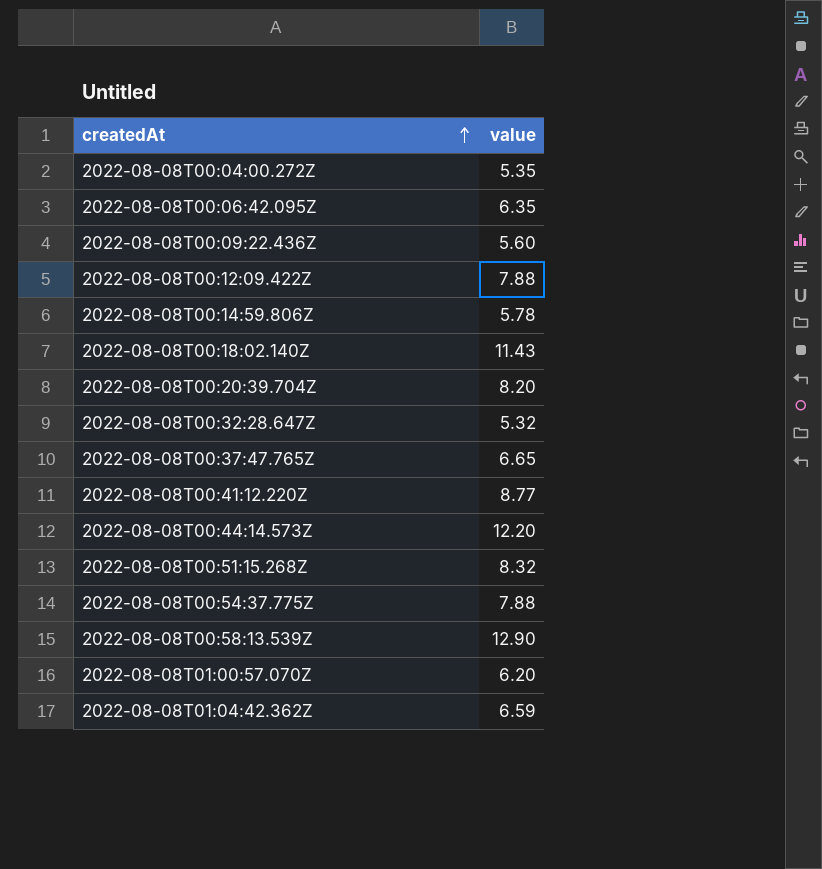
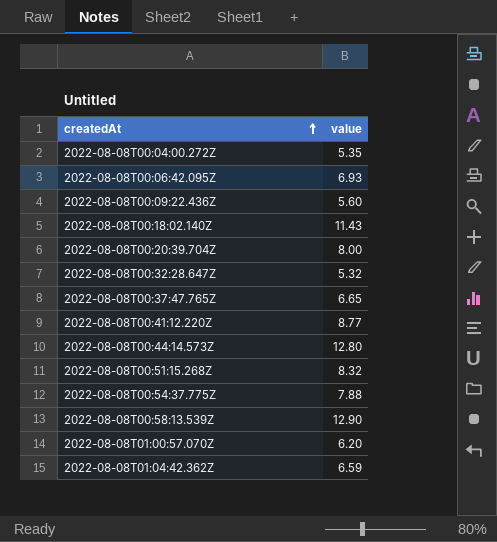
row 2022-08-08T00:12:09.422Z: 7.88 -> none
row 2022-08-08T00:14:59.806Z: 5.78 -> none
2022-08-08T00:06:42.095Z | value: 6.35 -> 6.93
2022-08-08T00:20:39.704Z | value: 8.20 -> 8.00
2022-08-08T00:44:14.573Z | value: 12.20 -> 12.80

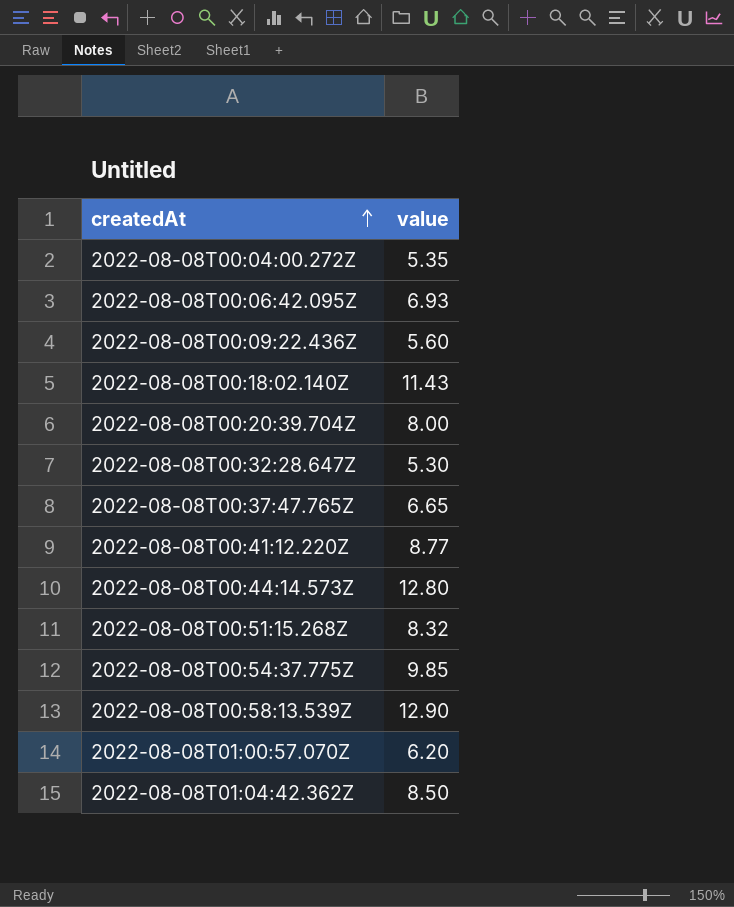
2022-08-08T00:32:28.647Z | value: 5.32 -> 5.30
2022-08-08T00:54:37.775Z | value: 7.88 -> 9.85
2022-08-08T01:04:42.362Z | value: 6.59 -> 8.50

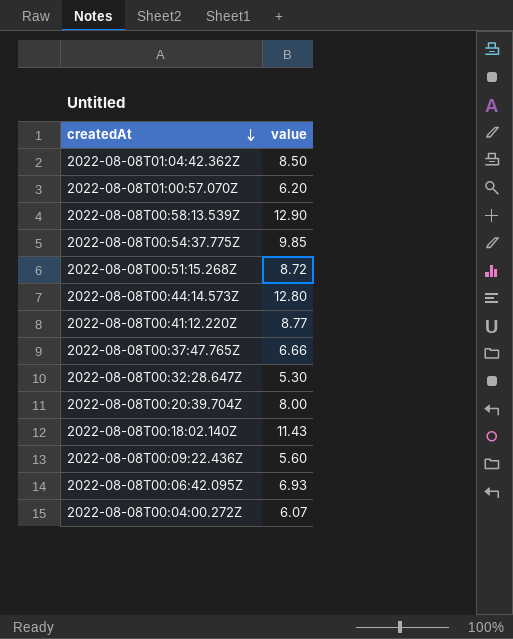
row order: createdAt ascending -> createdAt descending
2022-08-08T00:51:15.268Z | value: 8.32 -> 8.72
2022-08-08T00:37:47.765Z | value: 6.65 -> 6.66
2022-08-08T00:04:00.272Z | value: 5.35 -> 6.07

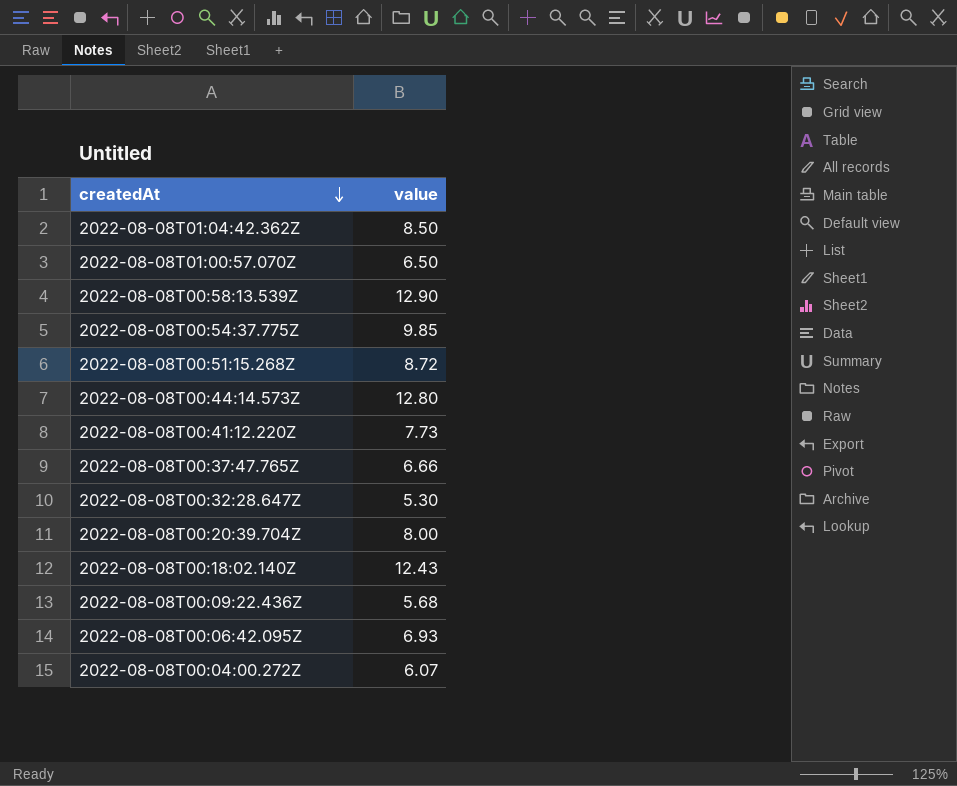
2022-08-08T01:00:57.070Z | value: 6.20 -> 6.50
2022-08-08T00:41:12.220Z | value: 8.77 -> 7.73
2022-08-08T00:18:02.140Z | value: 11.43 -> 12.43
2022-08-08T00:09:22.436Z | value: 5.60 -> 5.68

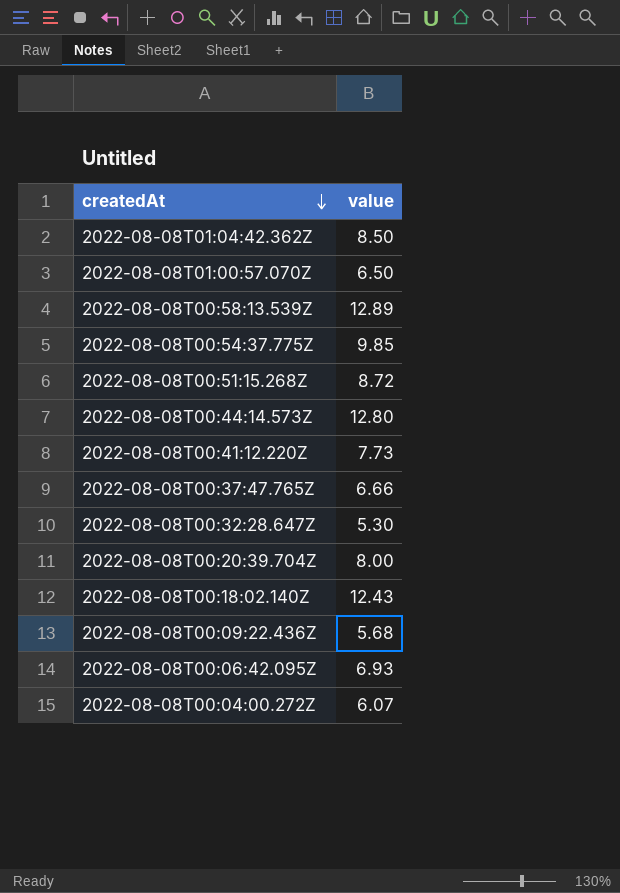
2022-08-08T00:58:13.539Z | value: 12.90 -> 12.89

